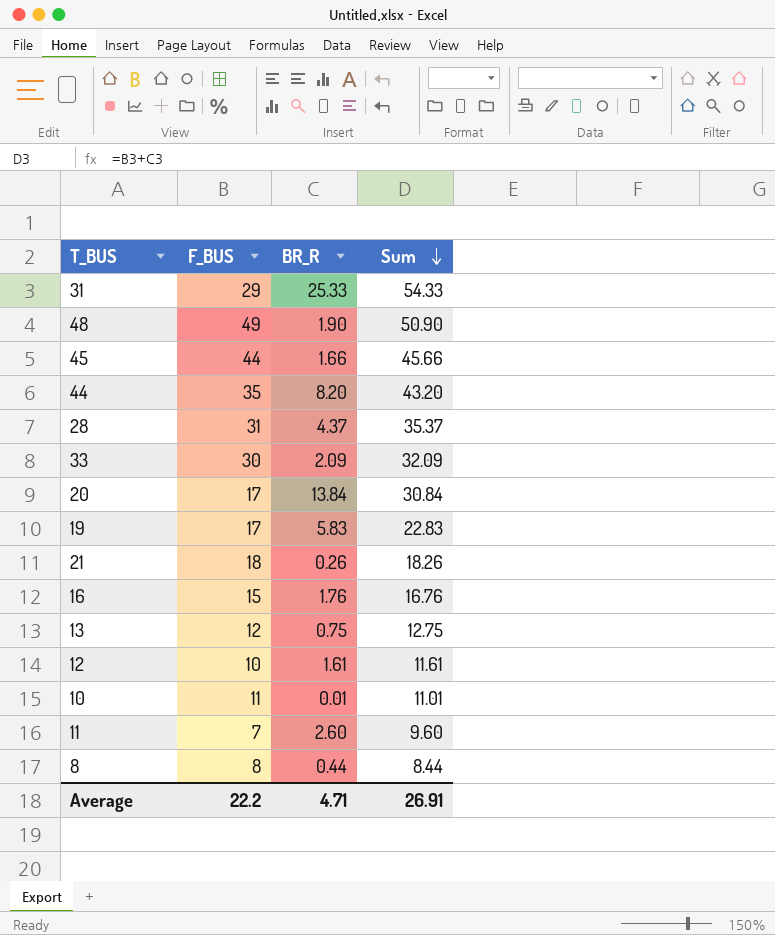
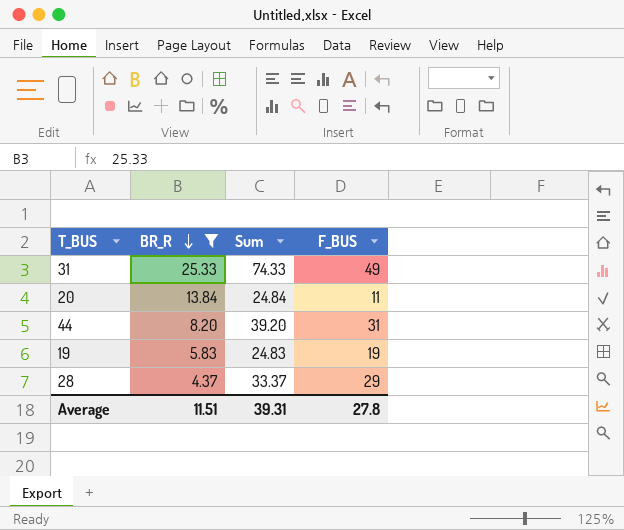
filter: none -> BR_R >= 4.37
row order: Sum descending -> BR_R descending
column F_BUS | position: 2 -> 4
31 | Sum: 54.33 -> 74.33
31 | F_BUS: 29 -> 49
20 | Sum: 30.84 -> 24.84
20 | F_BUS: 17 -> 11
44 | Sum: 43.20 -> 39.20
44 | F_BUS: 35 -> 31
19 | Sum: 22.83 -> 24.83
19 | F_BUS: 17 -> 19
28 | Sum: 35.37 -> 33.37
28 | F_BUS: 31 -> 29
Average | BR_R: 4.71 -> 11.51
Average | Sum: 26.91 -> 39.31
Average | F_BUS: 22.2 -> 27.8

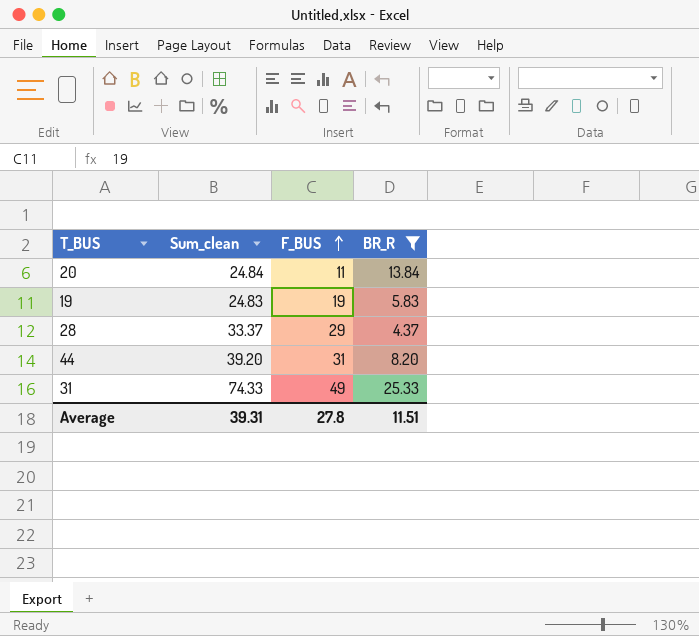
row order: BR_R descending -> F_BUS ascending
column name: Sum -> Sum_clean
column BR_R | position: 2 -> 4

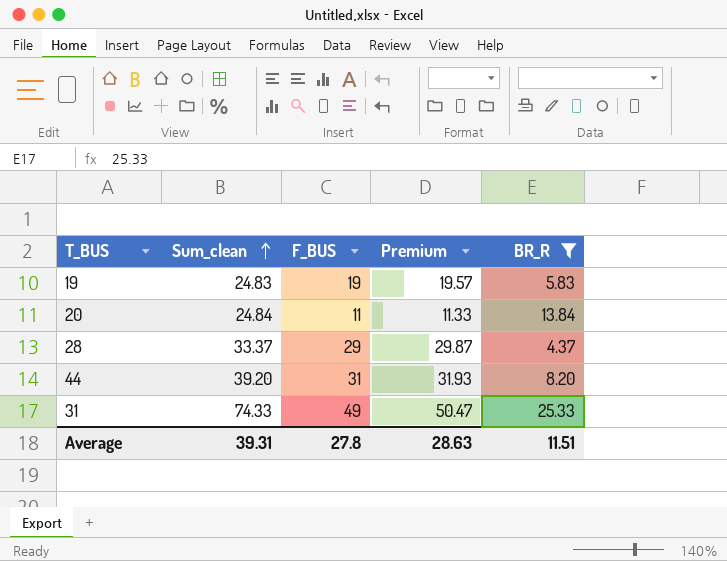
row order: F_BUS ascending -> Sum_clean ascending
column Premium | formula: none -> [F_BUS] * 1.03

